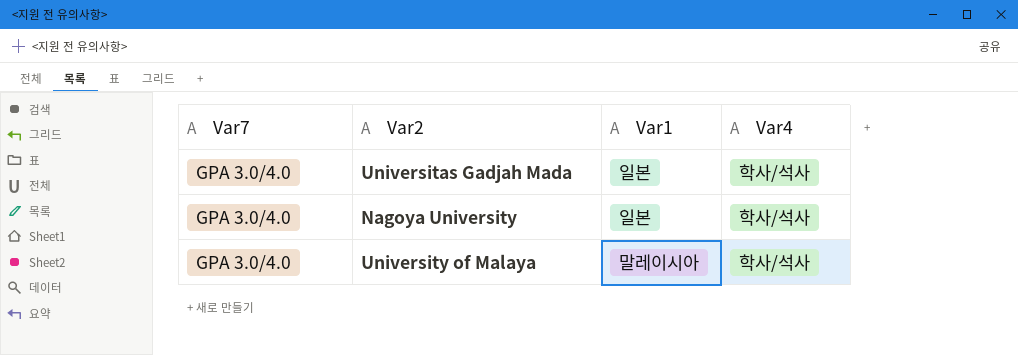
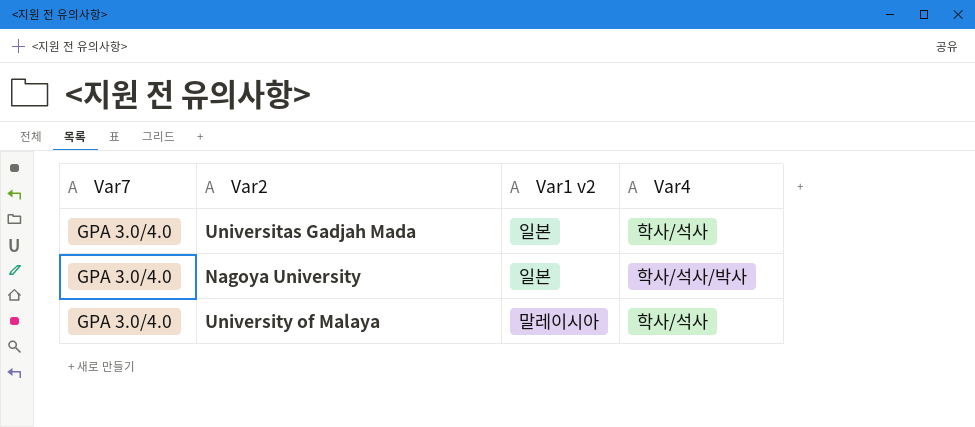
column name: Var1 -> Var1 v2
Nagoya University | Var4: 학사/석사 -> 학사/석사/박사

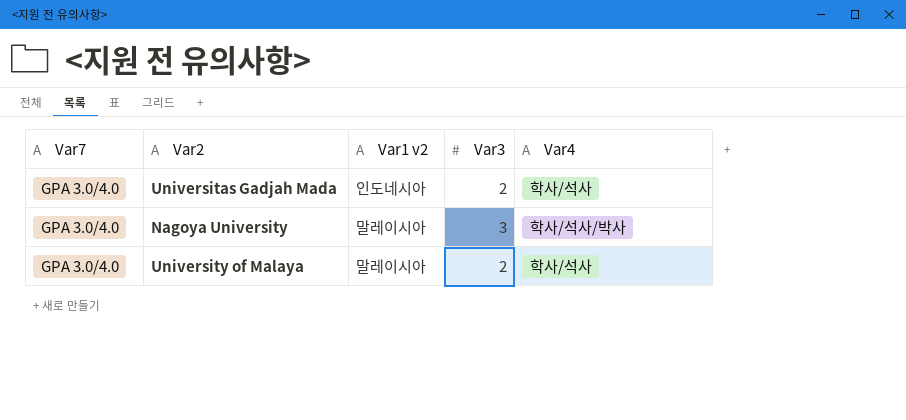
column Var3 | position: none -> 4
Universitas Gadjah Mada | Var1 v2: 일본 -> 인도네시아
Nagoya University | Var1 v2: 일본 -> 말레이시아

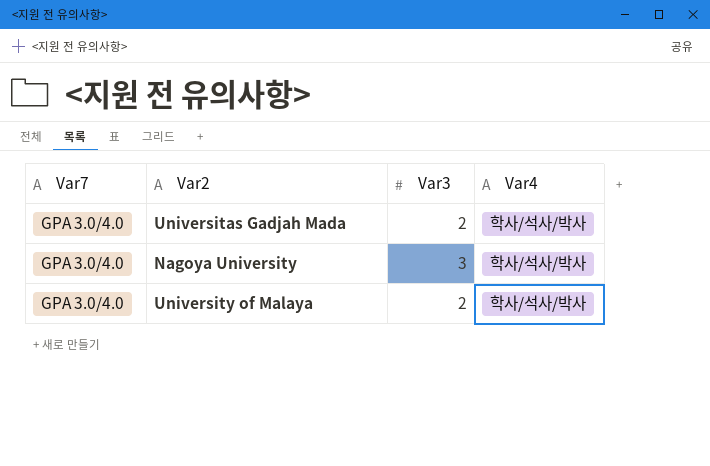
column Var1 v2 | position: 3 -> none
Universitas Gadjah Mada | Var4: 학사/석사 -> 학사/석사/박사
University of Malaya | Var4: 학사/석사 -> 학사/석사/박사

